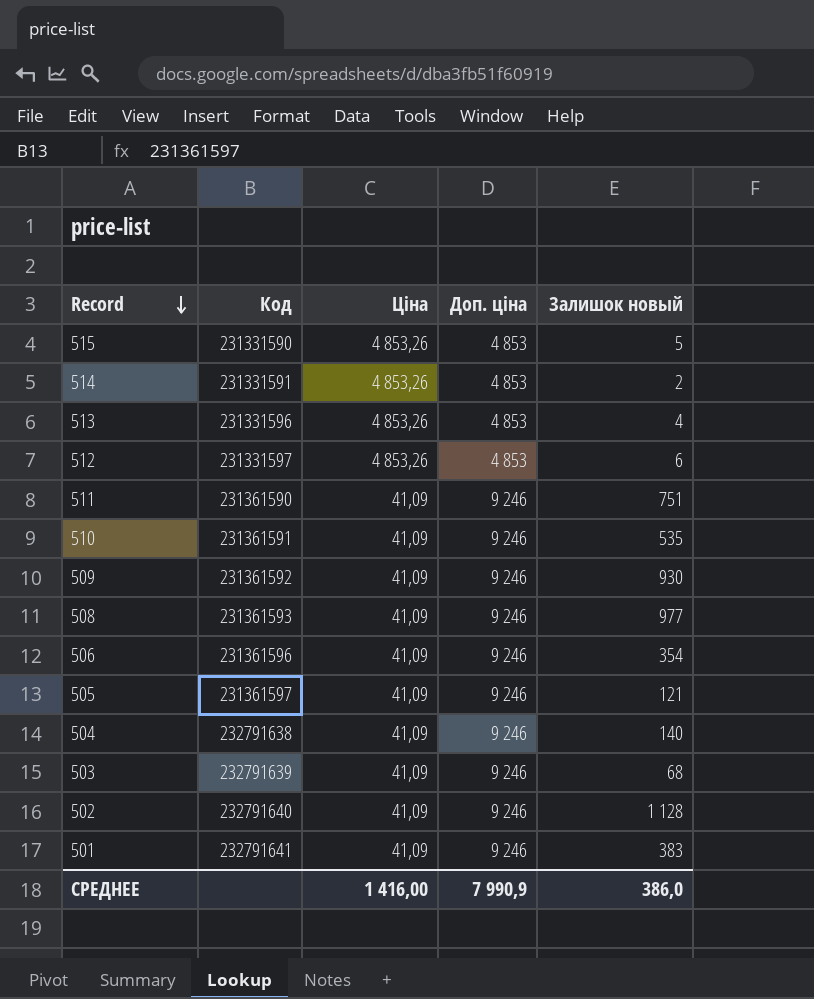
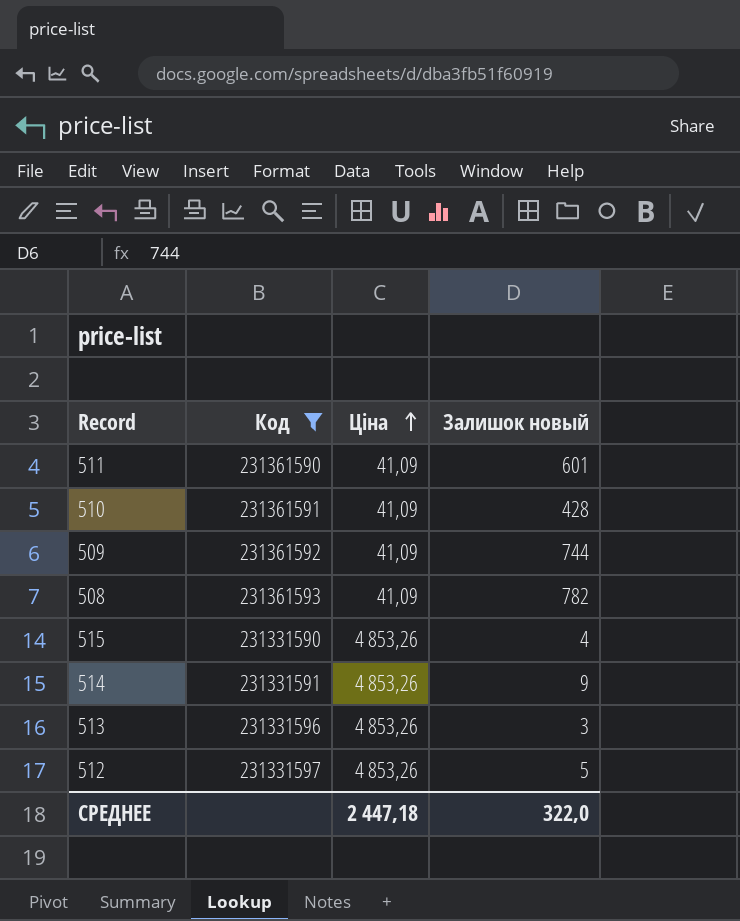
filter: none -> Код <= 231361593
row order: Record descending -> Ціна ascending
column Доп. ціна | position: 4 -> none
511 | Залишок новый: 751 -> 601
510 | Залишок новый: 535 -> 428
509 | Залишок новый: 930 -> 744
508 | Залишок новый: 977 -> 782
515 | Залишок новый: 5 -> 4
514 | Залишок новый: 2 -> 9
513 | Залишок новый: 4 -> 3
512 | Залишок новый: 6 -> 5
СРЕДНЕЕ | Ціна: 1 416,00 -> 2 447,18
СРЕДНЕЕ | Залишок новый: 386,0 -> 322,0

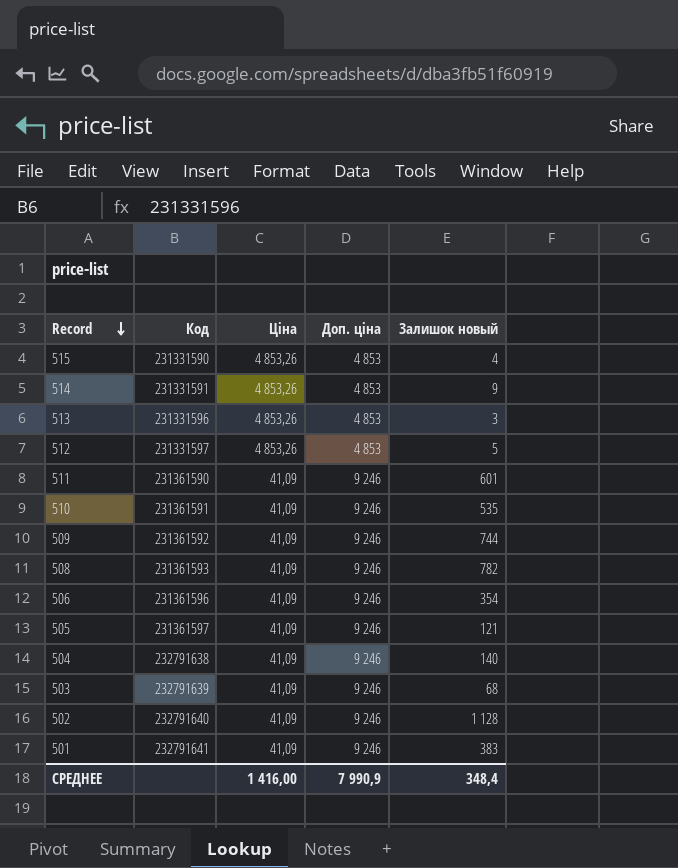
filter: Код <= 231361593 -> none
row order: Ціна ascending -> Record descending
column Доп. ціна | position: none -> 4
510 | Залишок новый: 428 -> 535
СРЕДНЕЕ | Ціна: 2 447,18 -> 1 416,00
СРЕДНЕЕ | Залишок новый: 322,0 -> 348,4

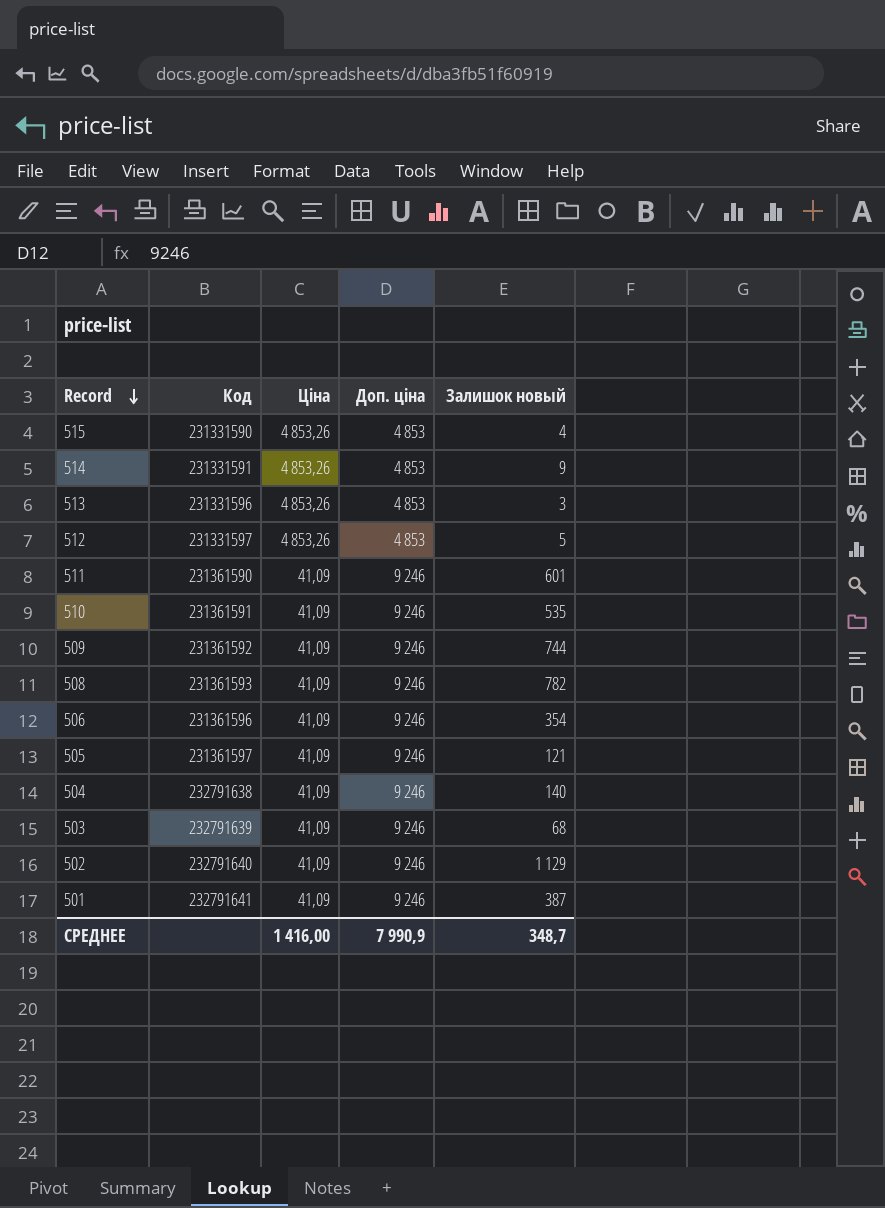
502 | Залишок новый: 1 128 -> 1 129
501 | Залишок новый: 383 -> 387
СРЕДНЕЕ | Залишок новый: 348,4 -> 348,7

